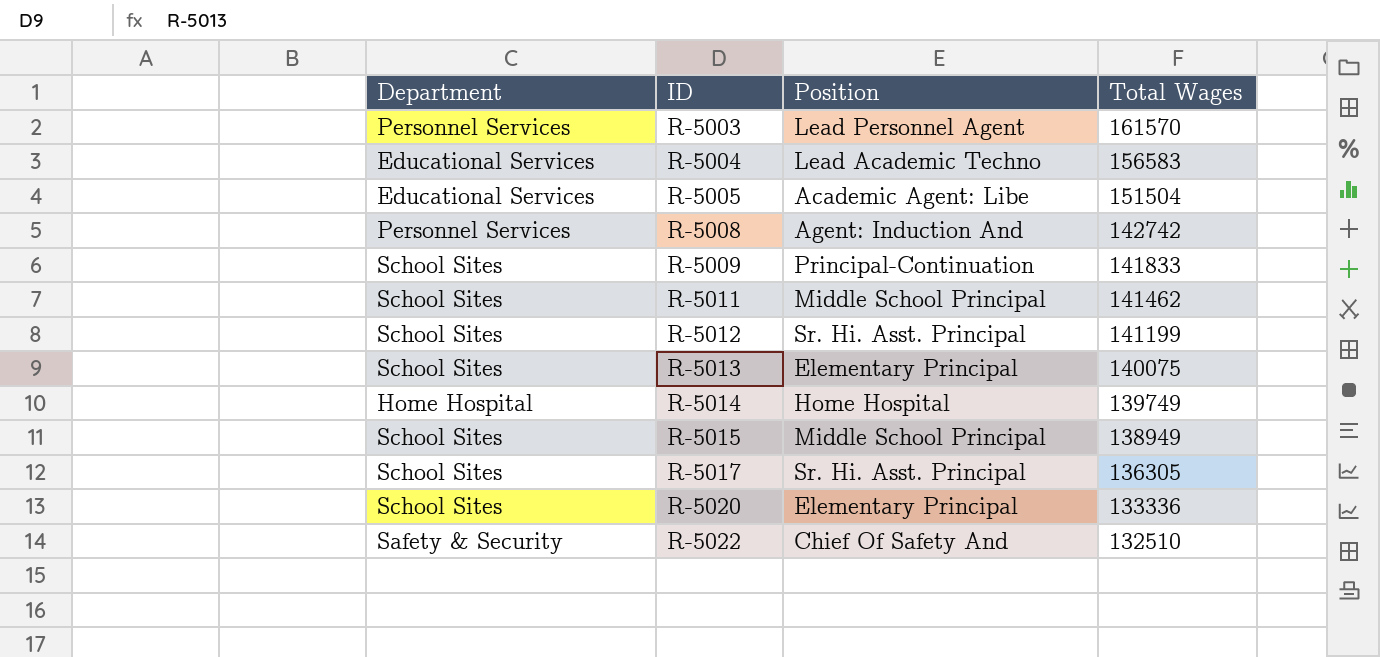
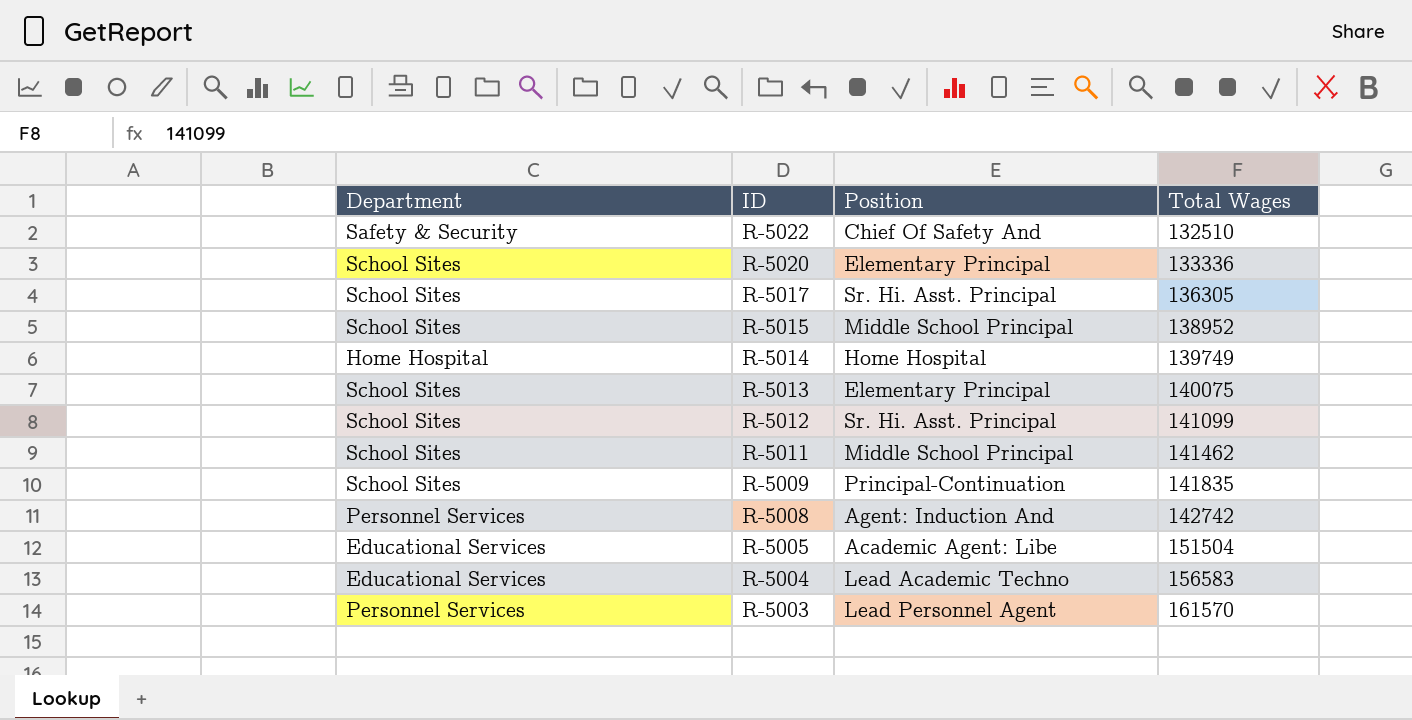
row order: ID ascending -> ID descending
R-5015 | Total Wages: 138949 -> 138952
R-5012 | Total Wages: 141199 -> 141099
R-5009 | Total Wages: 141833 -> 141835

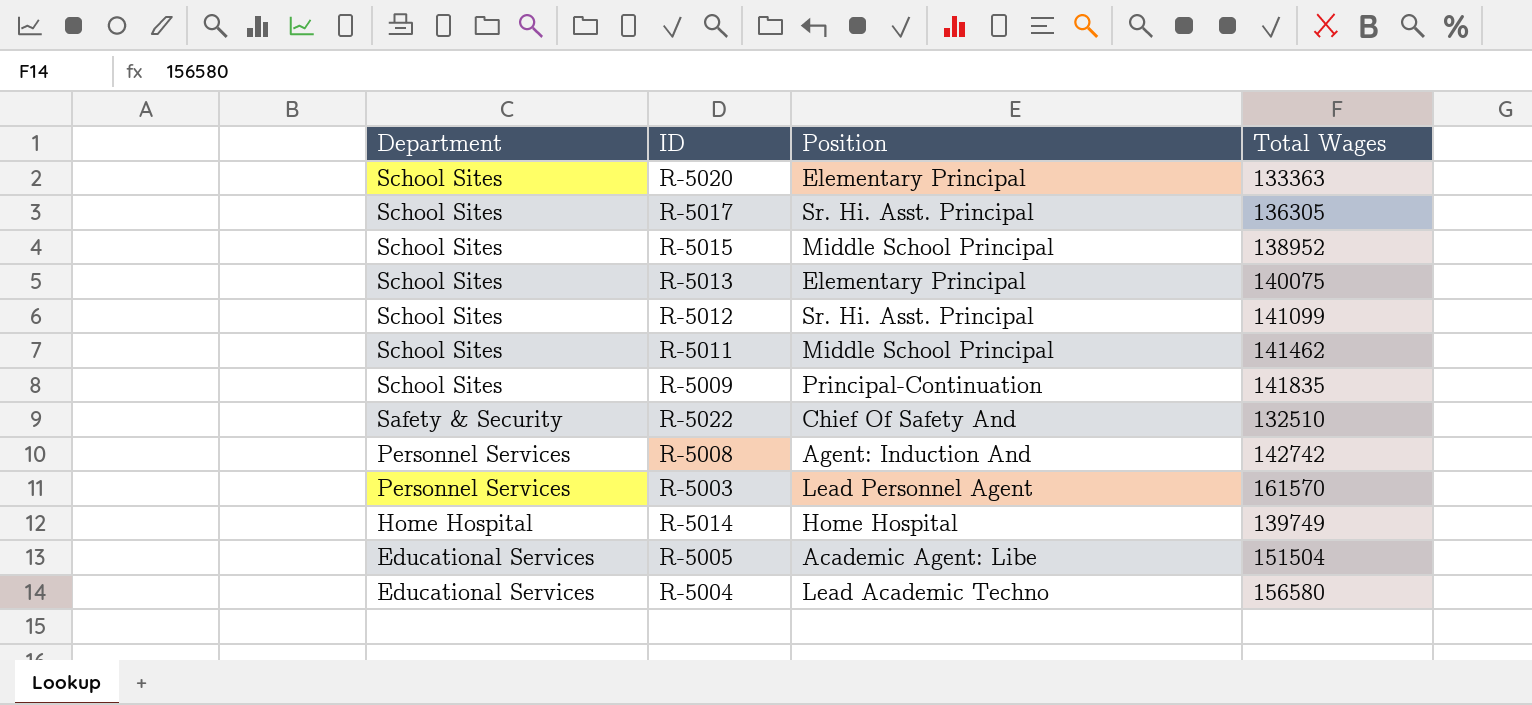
row order: ID descending -> Department descending
R-5020 | Total Wages: 133336 -> 133363
R-5004 | Total Wages: 156583 -> 156580

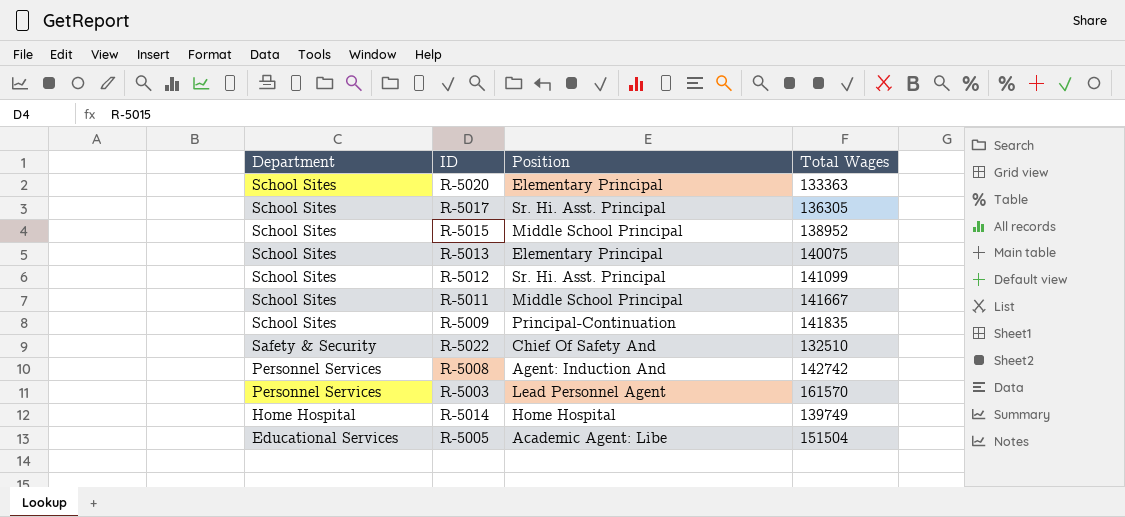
row R-5004: Educational Services | Lead Academic Techno | 156580 -> none
R-5011 | Total Wages: 141462 -> 141667

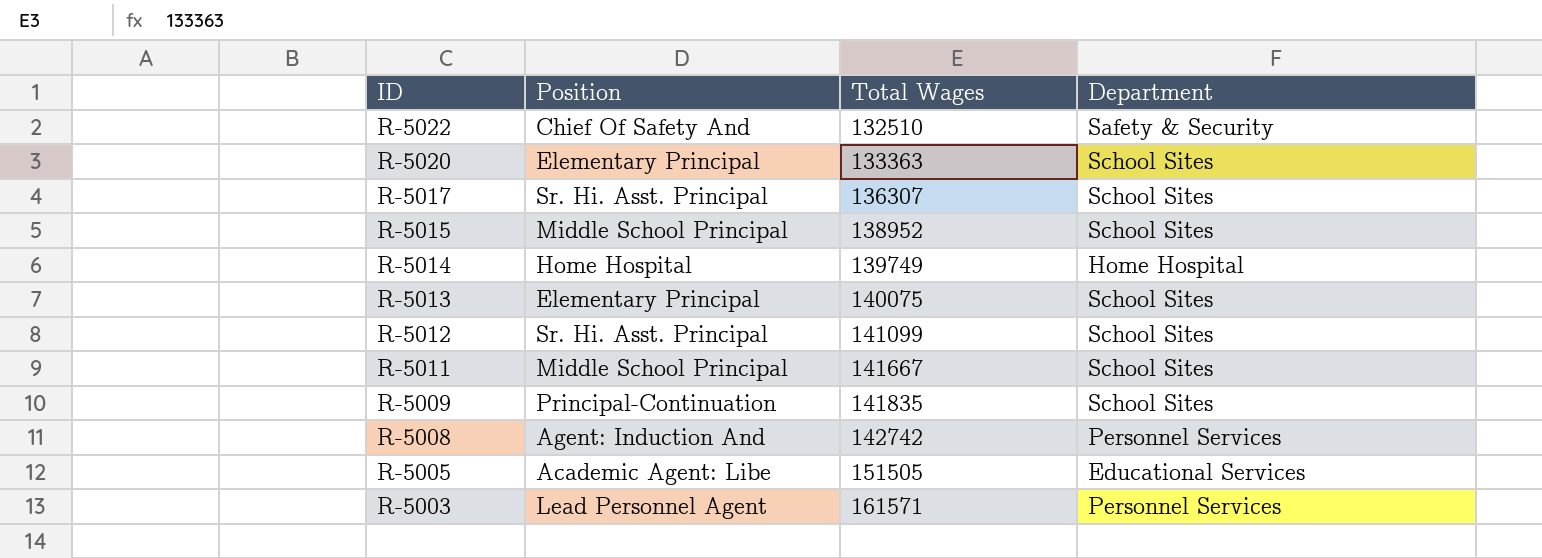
row order: Department descending -> ID descending
column Department | position: 1 -> 4
R-5017 | Total Wages: 136305 -> 136307
R-5005 | Total Wages: 151504 -> 151505
R-5003 | Total Wages: 161570 -> 161571

